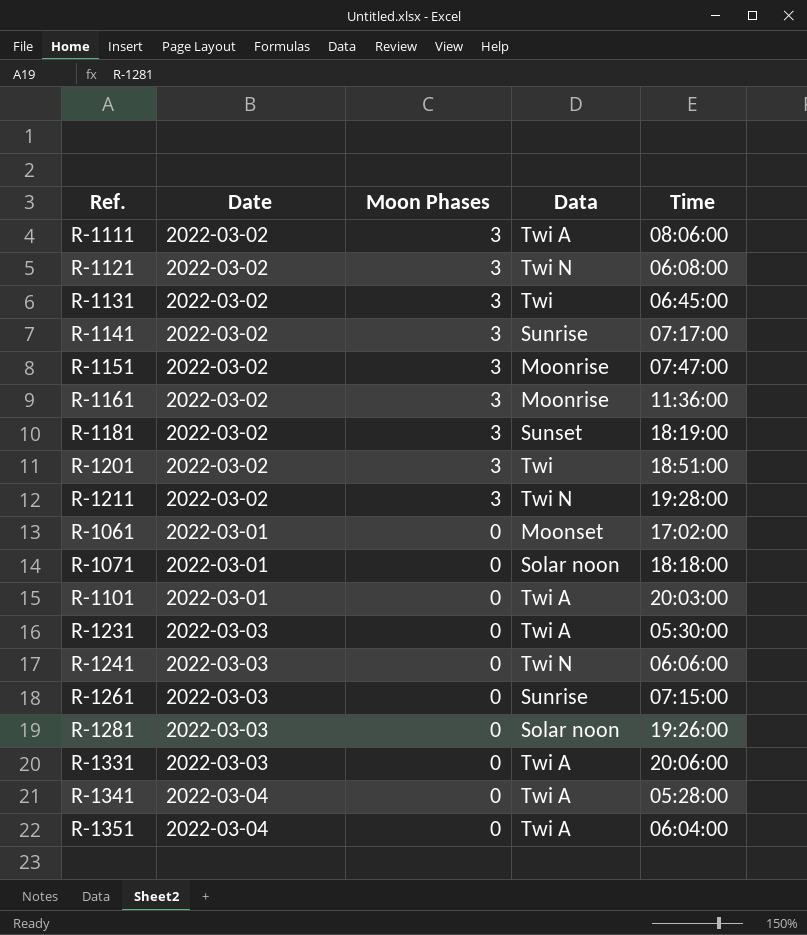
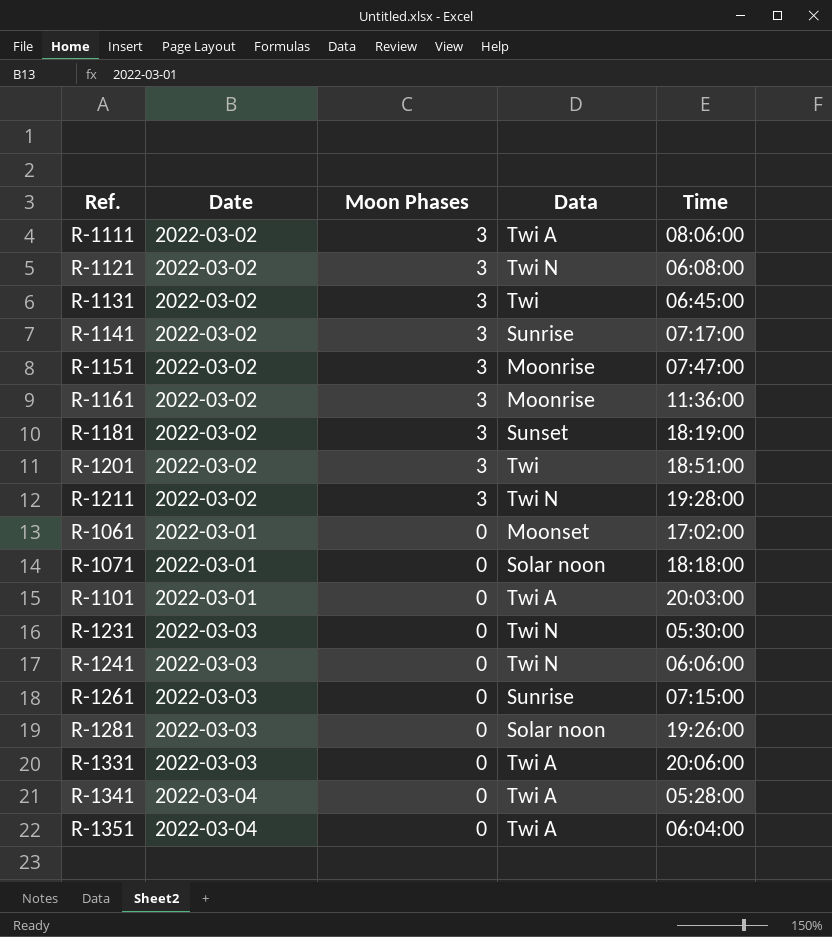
R-1231 | Data: Twi A -> Twi N

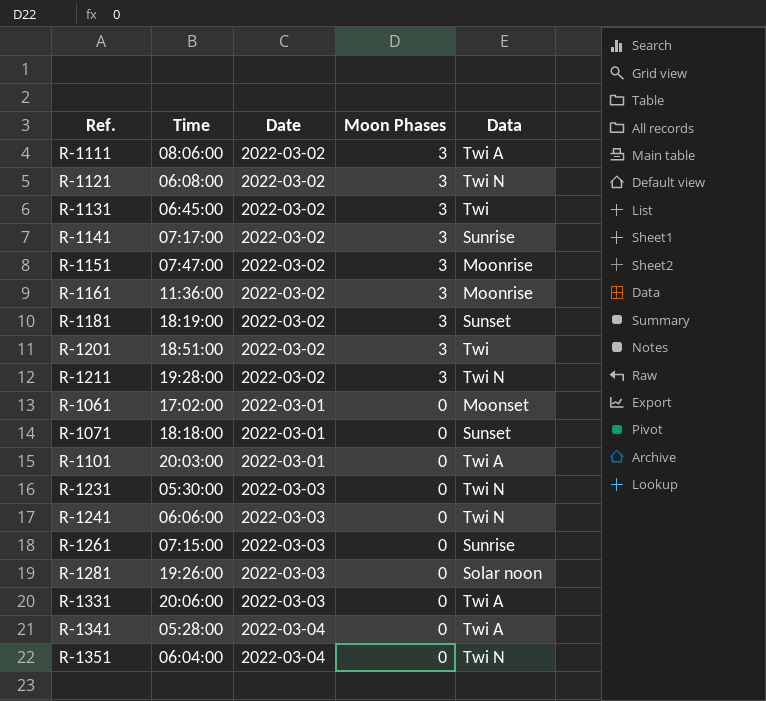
column Time | position: 5 -> 2
R-1071 | Data: Solar noon -> Sunset
R-1351 | Data: Twi A -> Twi N

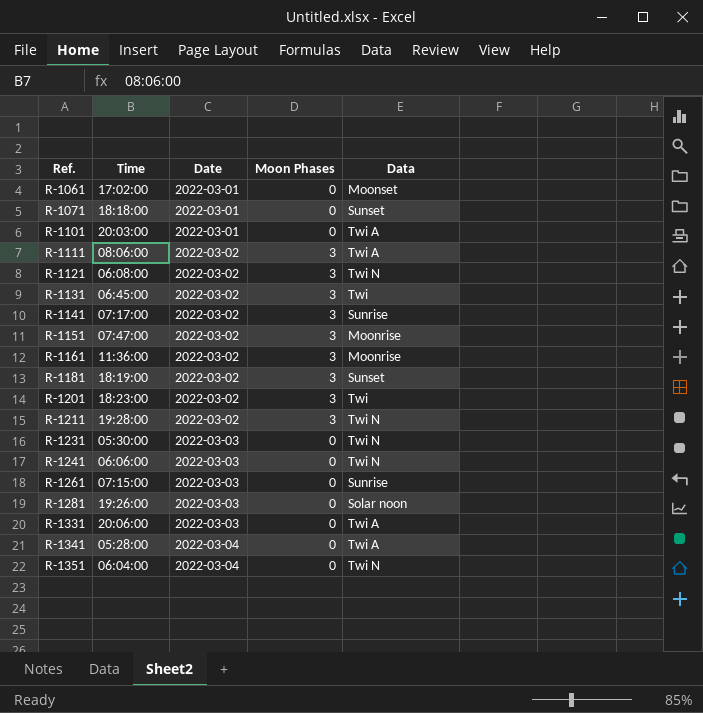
row order: Moon Phases descending -> Ref. ascending
R-1201 | Time: 18:51:00 -> 18:23:00

